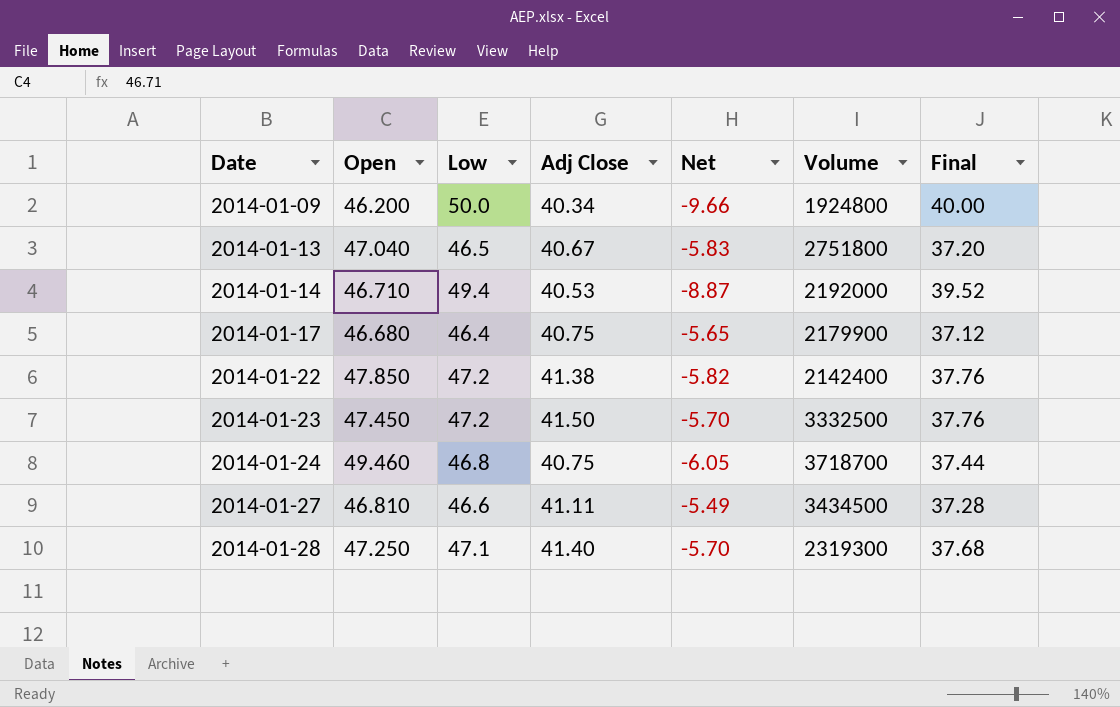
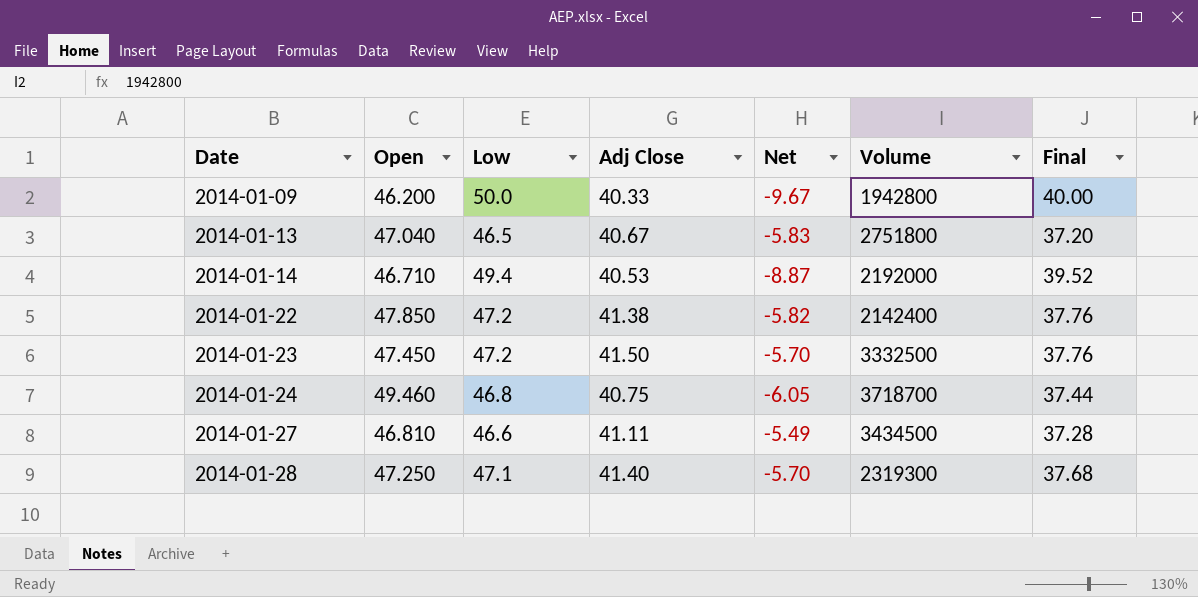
row 2014-01-17: 46.680 | 46.4 | 40.75 | -5.65 | 2179900 | 37.12 -> none
2014-01-09 | Adj Close: 40.34 -> 40.33
2014-01-09 | Net: -9.66 -> -9.67
2014-01-09 | Volume: 1924800 -> 1942800

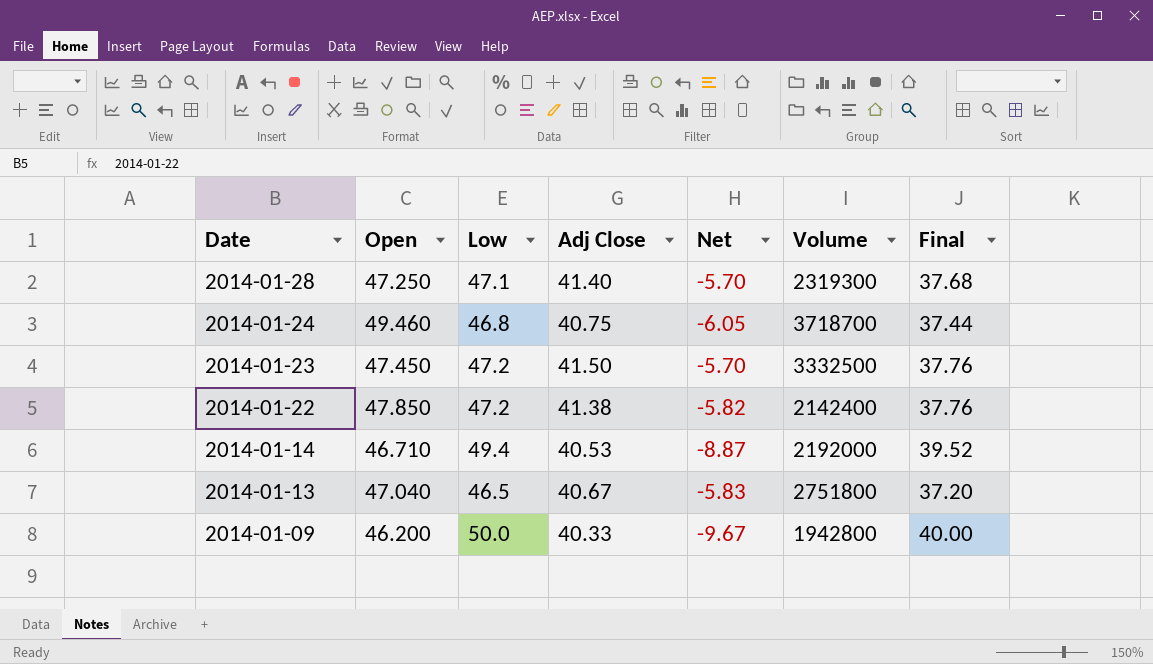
row order: Date ascending -> Date descending
row 2014-01-27: 46.810 | 46.6 | 41.11 | -5.49 | 3434500 | 37.28 -> none

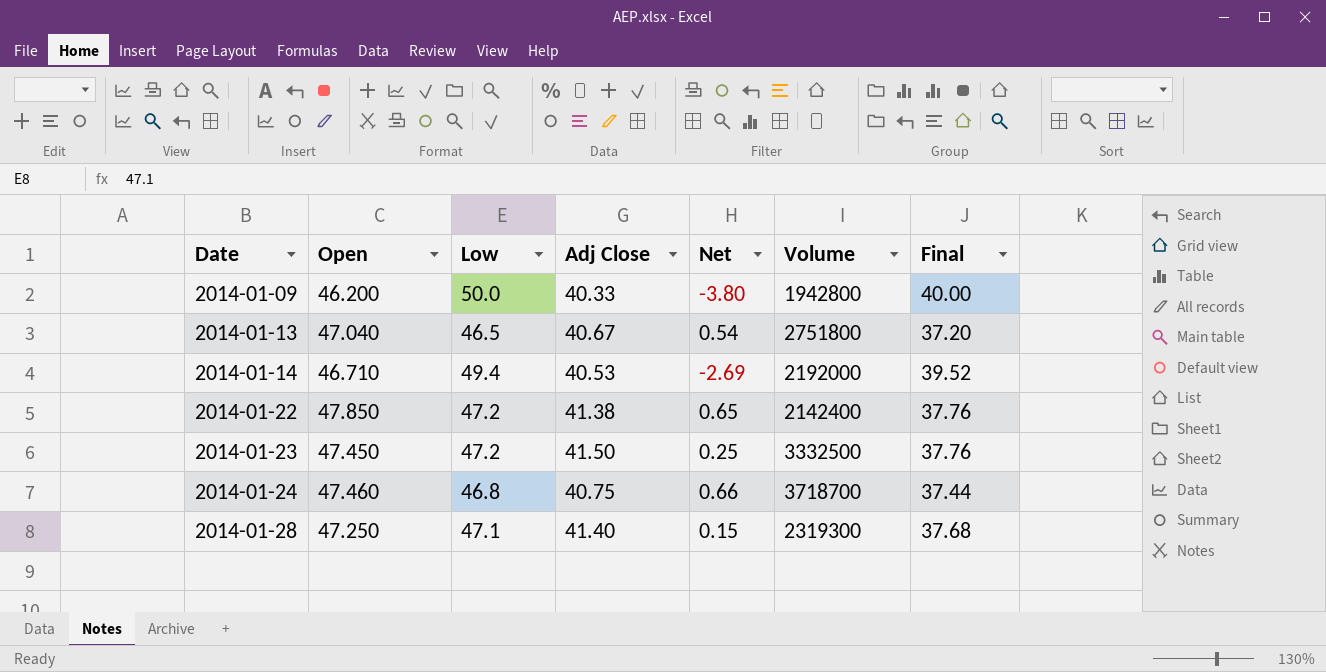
row order: Date descending -> Date ascending
column Net | formula: [Adj Close] - [Low] -> [Open] - [Low]
2014-01-24 | Open: 49.460 -> 47.460

